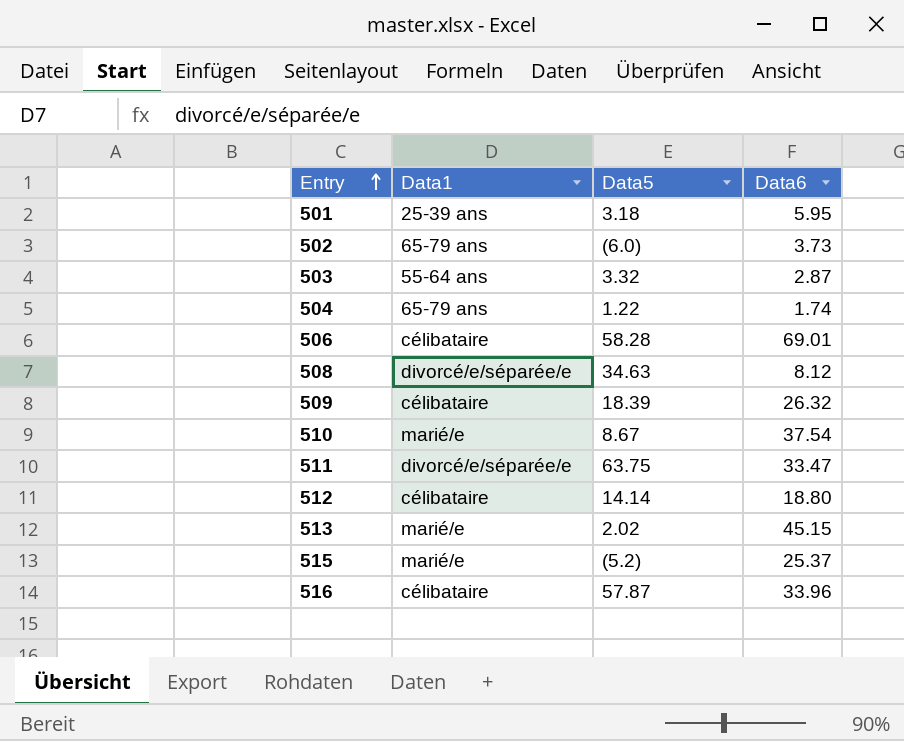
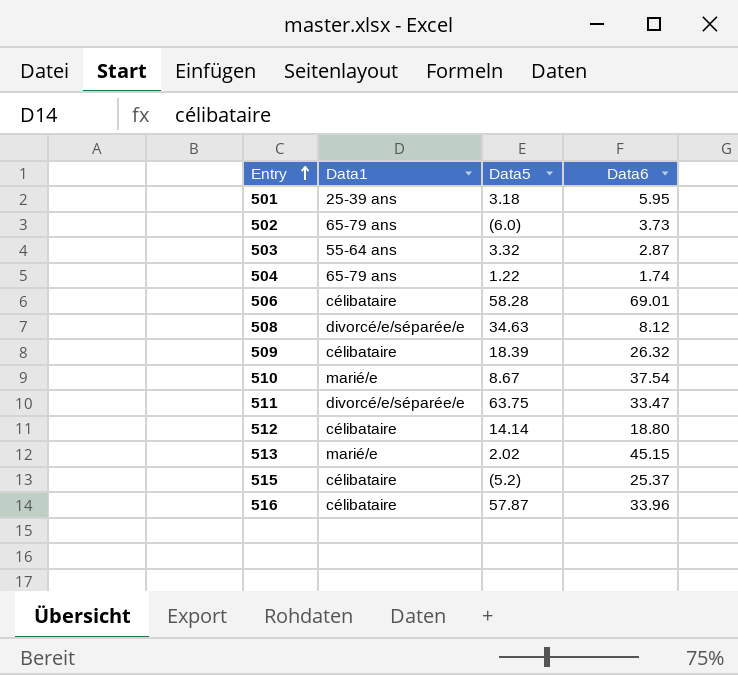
515 | Data1: marié/e -> célibataire

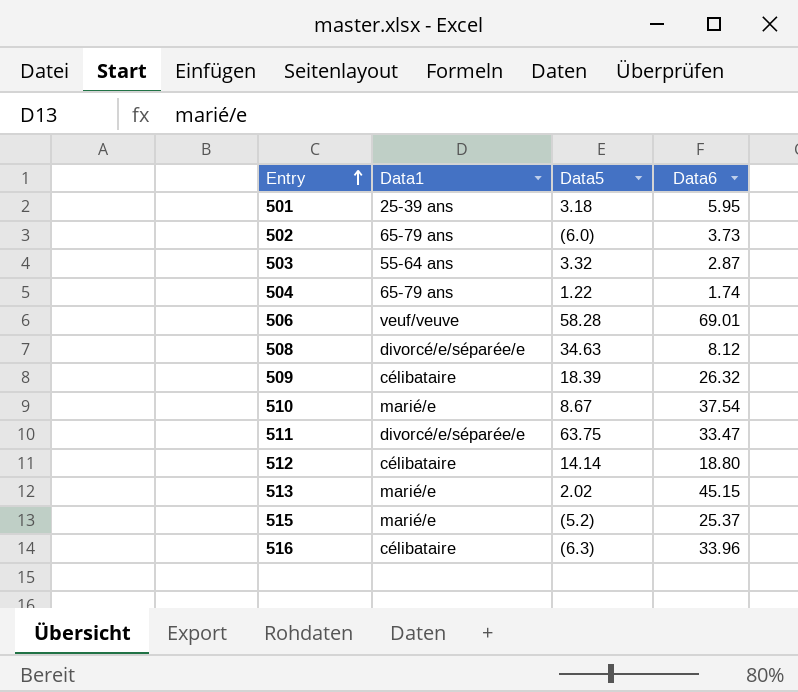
506 | Data1: célibataire -> veuf/veuve
515 | Data1: célibataire -> marié/e
516 | Data5: 57.87 -> (6.3)

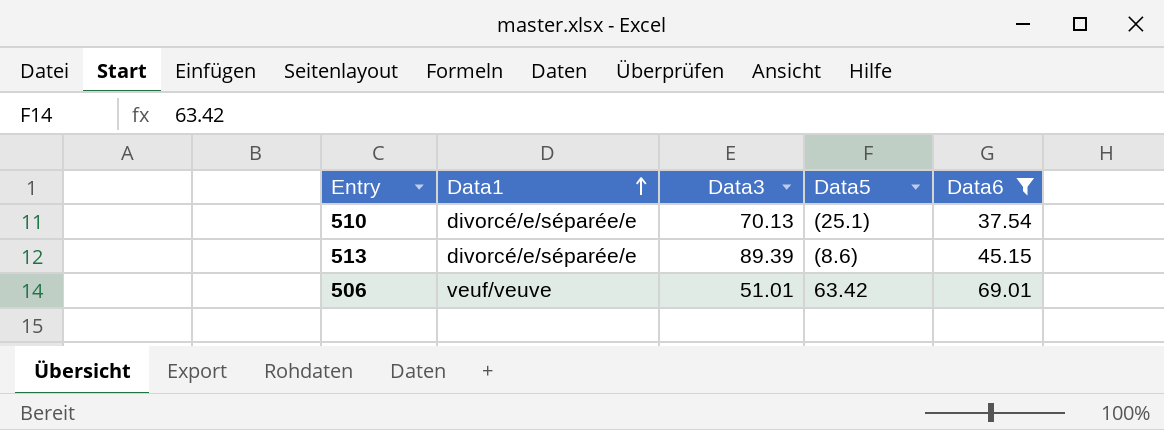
filter: none -> Data6 >= 37.54
row order: Entry ascending -> Data1 ascending
column Data3 | position: none -> 3
510 | Data1: marié/e -> divorcé/e/séparée/e
510 | Data5: 8.67 -> (25.1)
513 | Data1: marié/e -> divorcé/e/séparée/e
513 | Data5: 2.02 -> (8.6)
506 | Data5: 58.28 -> 63.42

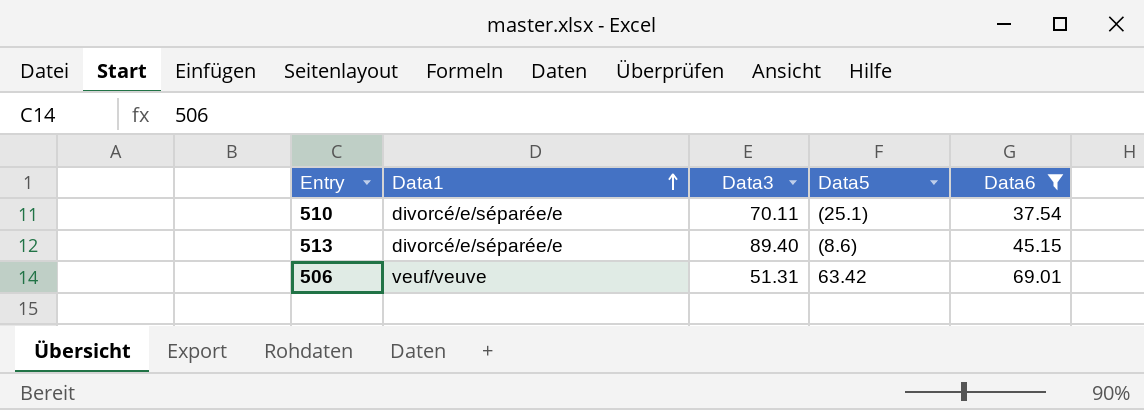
510 | Data3: 70.13 -> 70.11
513 | Data3: 89.39 -> 89.40
506 | Data3: 51.01 -> 51.31

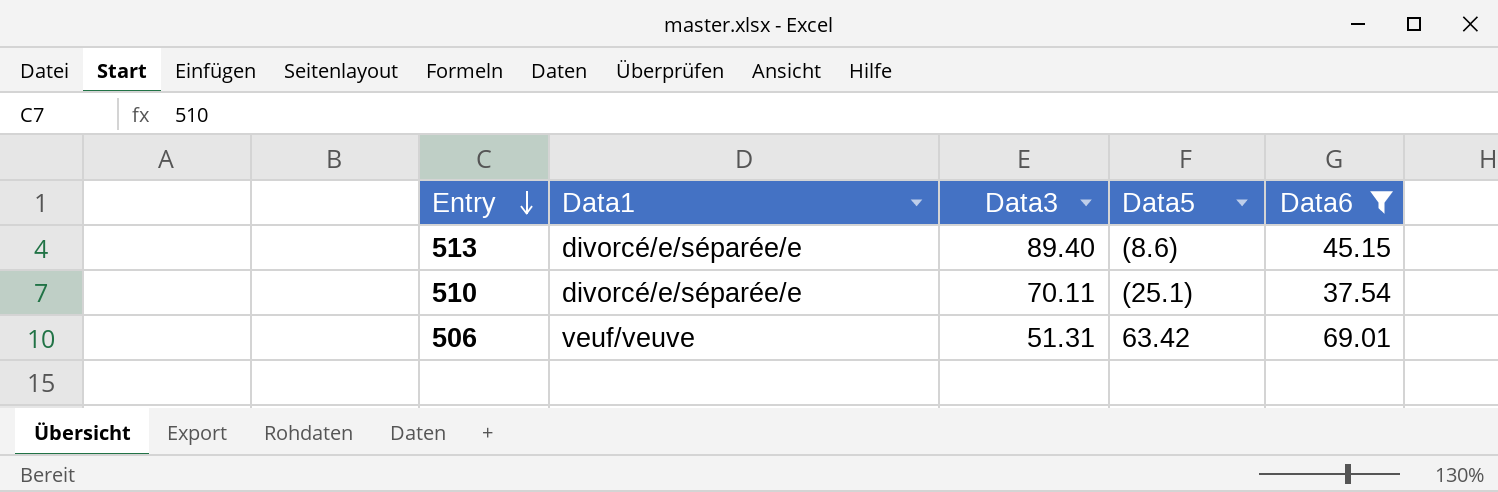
row order: Data1 ascending -> Entry descending

